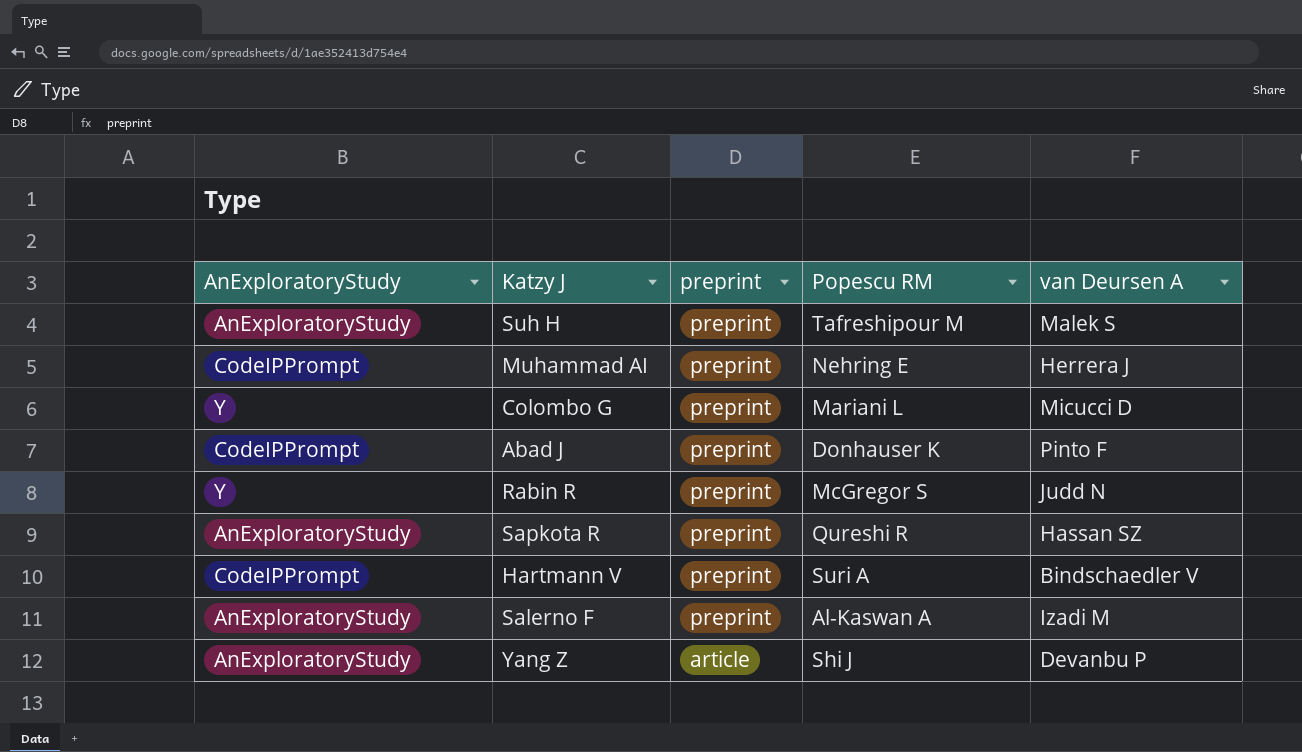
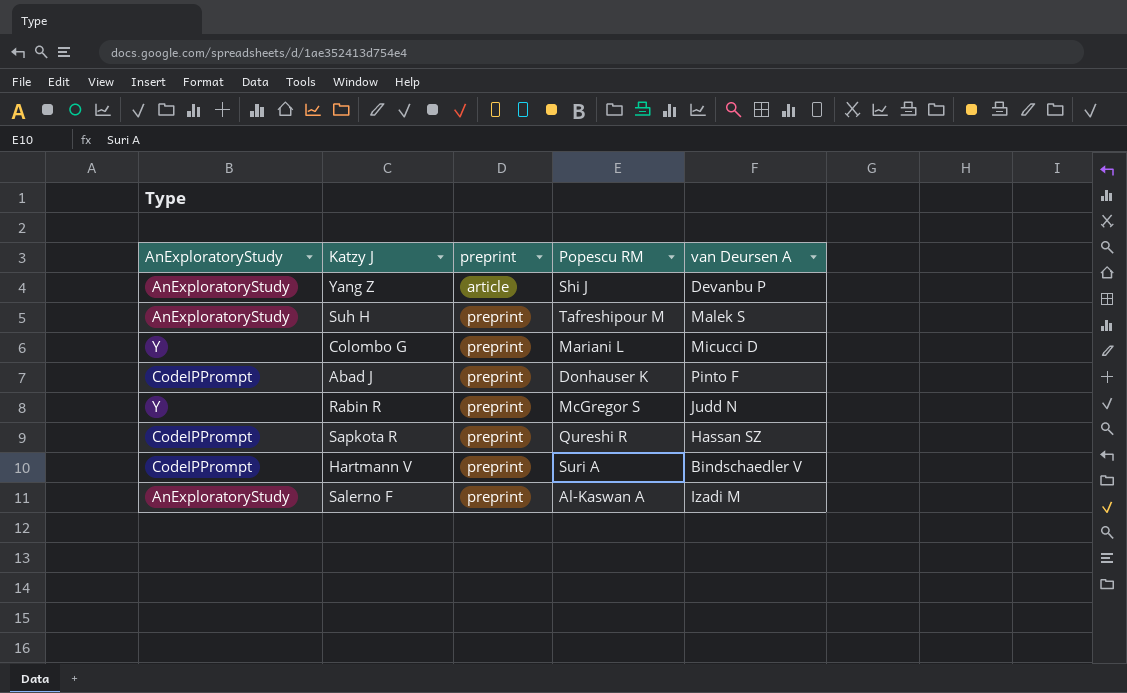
row order: preprint descending -> preprint ascending
row Muhammad AI: CodeIPPrompt | preprint | Nehring E | Herrera J -> none
Sapkota R | AnExploratoryStudy: AnExploratoryStudy -> CodeIPPrompt

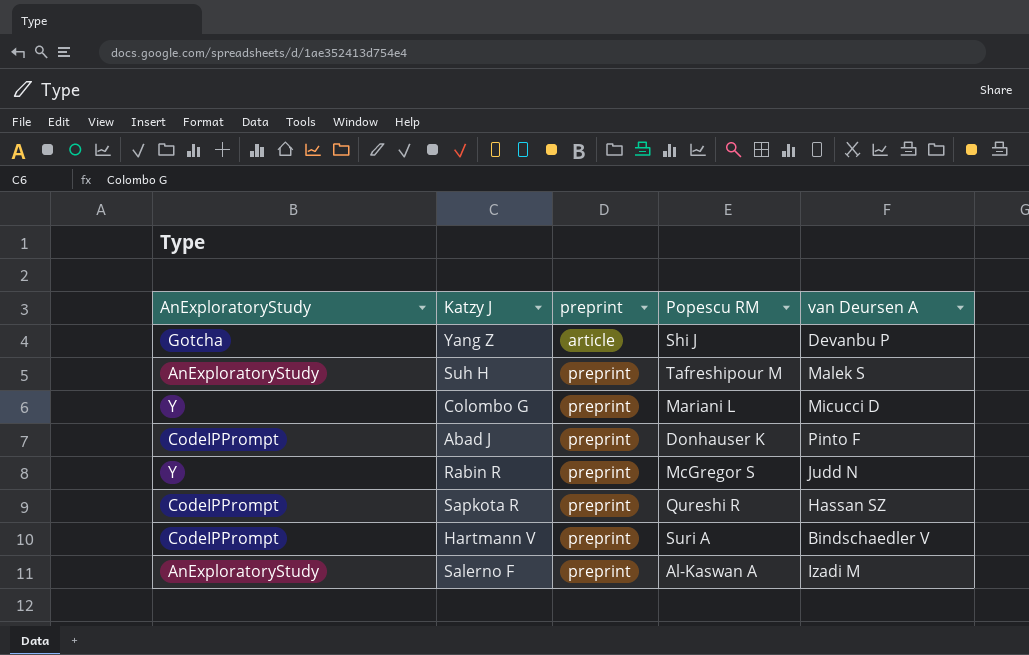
Yang Z | AnExploratoryStudy: AnExploratoryStudy -> Gotcha

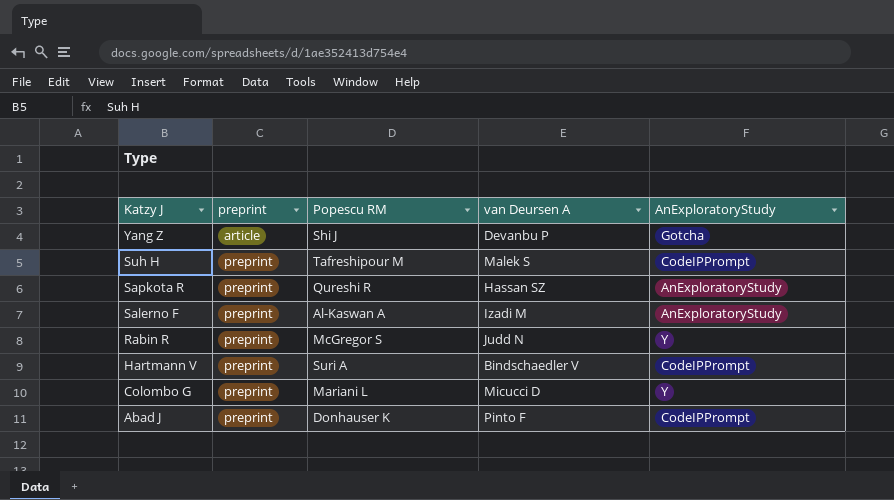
row order: preprint ascending -> Katzy J descending
column AnExploratoryStudy | position: 1 -> 5
Suh H | AnExploratoryStudy: AnExploratoryStudy -> CodeIPPrompt
Sapkota R | AnExploratoryStudy: CodeIPPrompt -> AnExploratoryStudy

